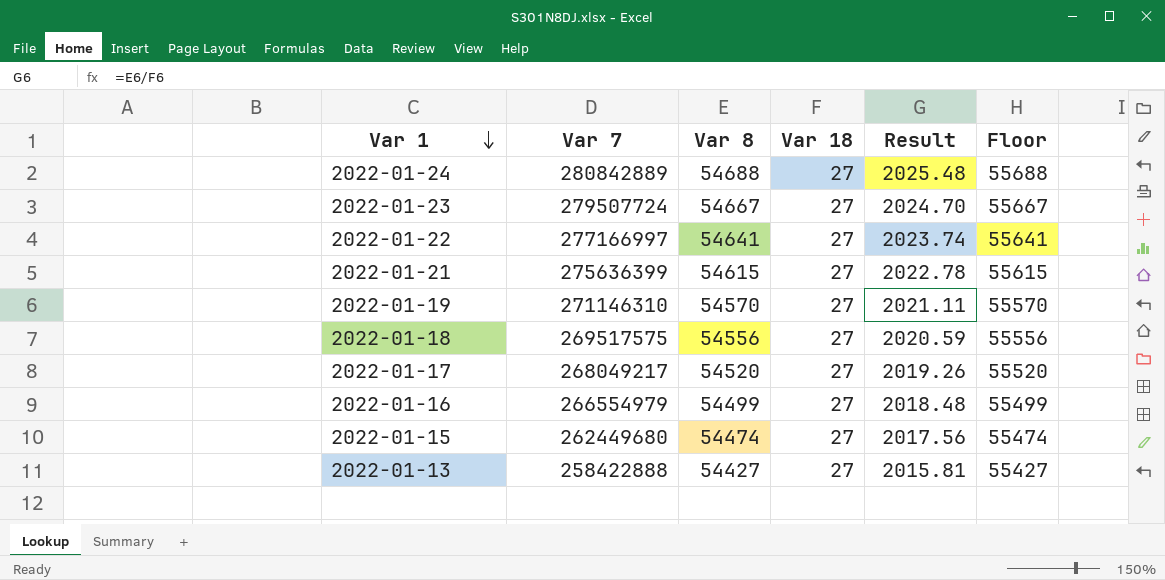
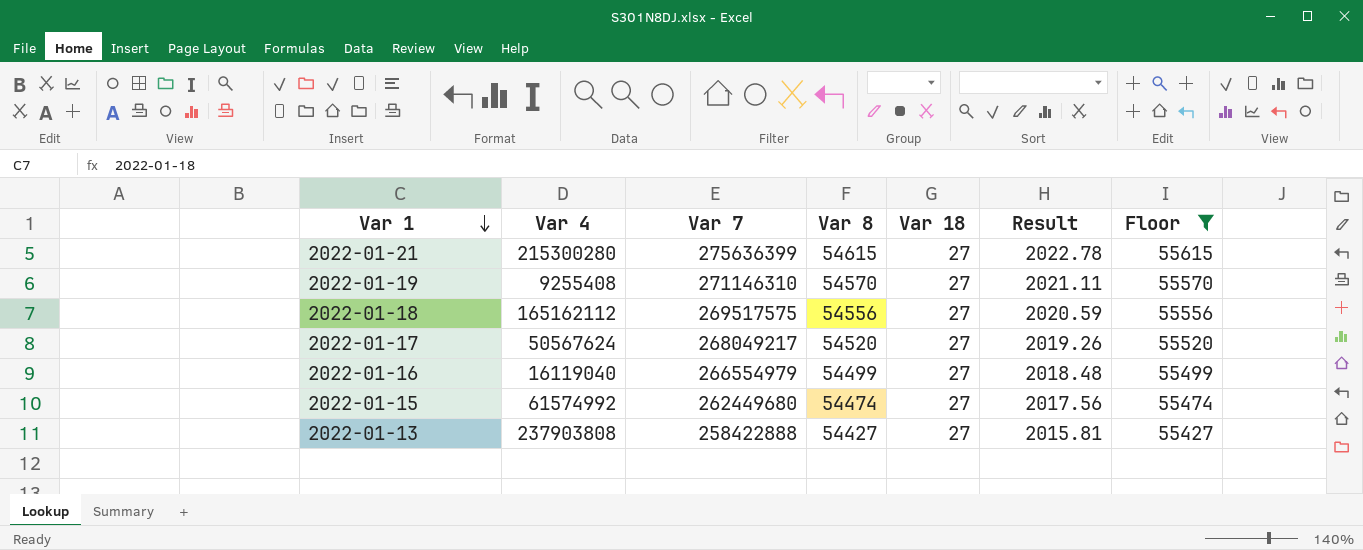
filter: none -> Floor <= 55615
column Var 4 | position: none -> 2

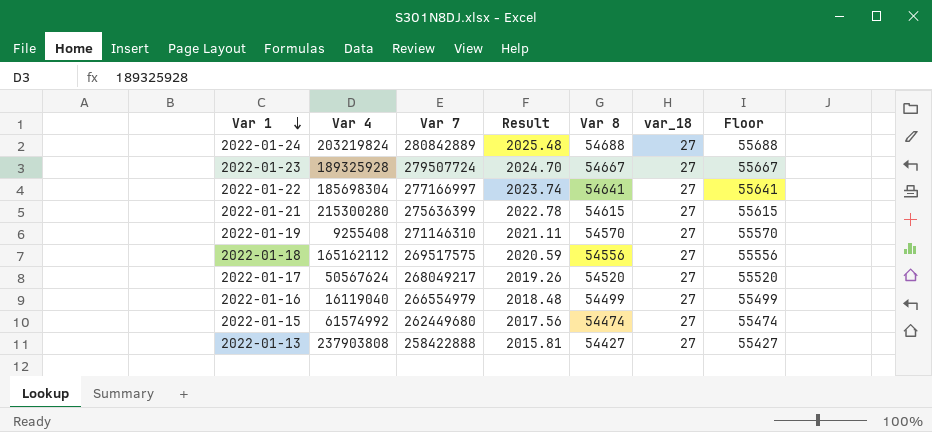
filter: Floor <= 55615 -> none
column Result | position: 6 -> 4
column name: Var 18 -> var_18

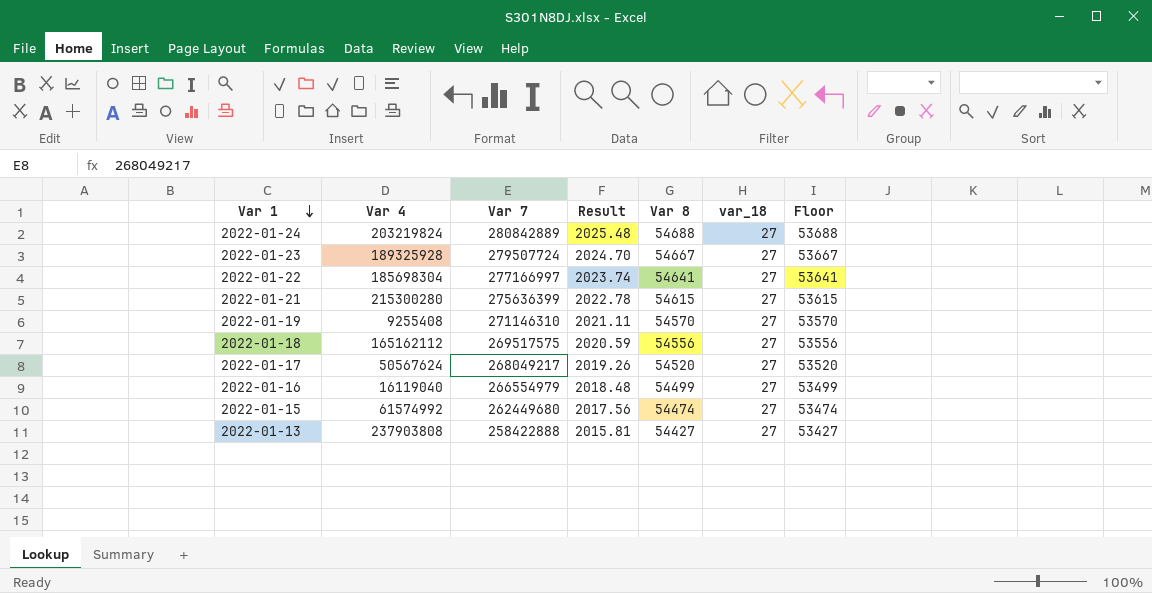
column Floor | formula: [Var 8] + 1000 -> [Var 8] - 1000

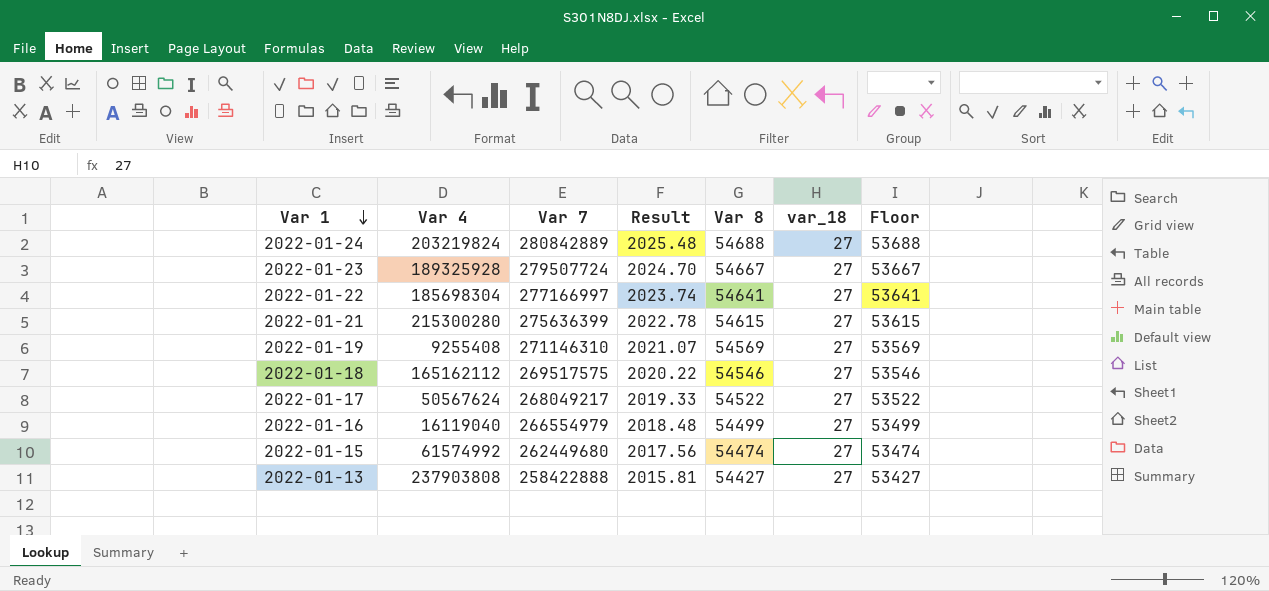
2022-01-19 | Result: 2021.11 -> 2021.07
2022-01-19 | Var 8: 54570 -> 54569
2022-01-19 | Floor: 53570 -> 53569
2022-01-18 | Result: 2020.59 -> 2020.22
2022-01-18 | Var 8: 54556 -> 54546
2022-01-18 | Floor: 53556 -> 53546
2022-01-17 | Result: 2019.26 -> 2019.33
2022-01-17 | Var 8: 54520 -> 54522
2022-01-17 | Floor: 53520 -> 53522

